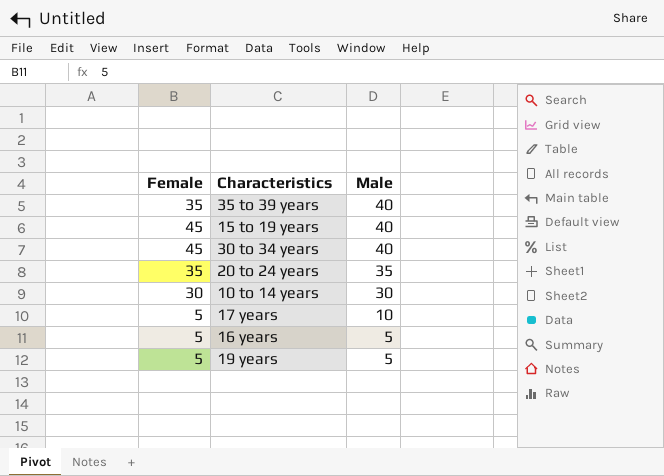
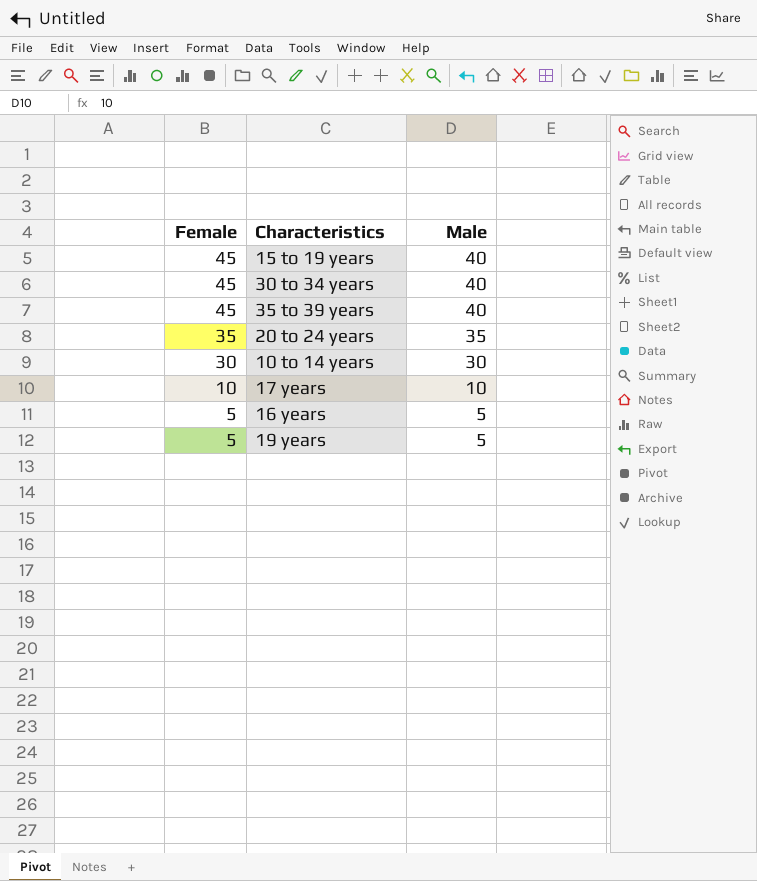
row order: Male descending -> Female descending
35 to 39 years | Female: 35 -> 45
17 years | Female: 5 -> 10

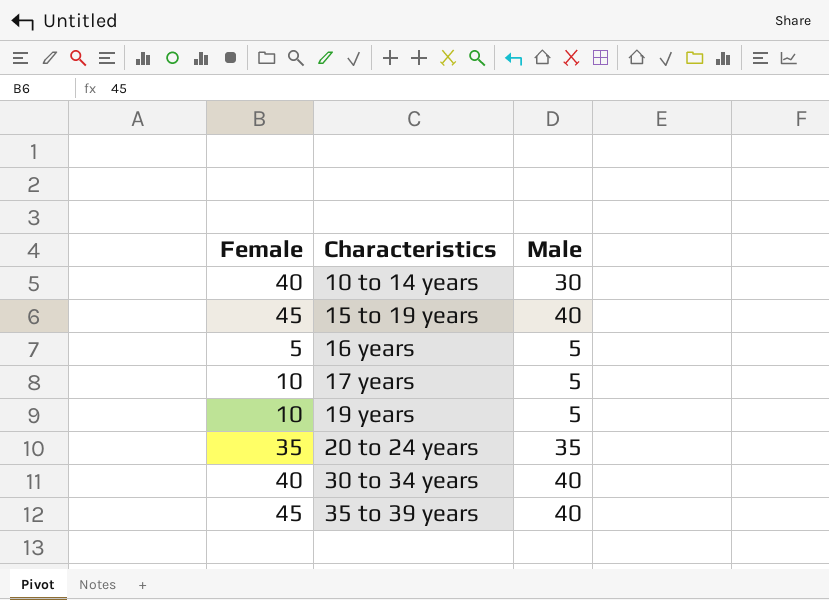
row order: Female descending -> Characteristics ascending
10 to 14 years | Female: 30 -> 40
17 years | Male: 10 -> 5
19 years | Female: 5 -> 10
30 to 34 years | Female: 45 -> 40

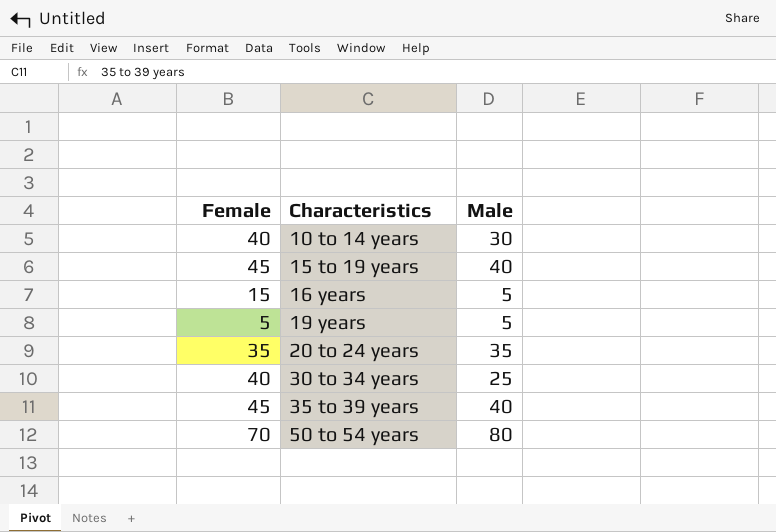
row 17 years: 10 | 5 -> none
16 years | Female: 5 -> 15
19 years | Female: 10 -> 5
30 to 34 years | Male: 40 -> 25
row 50 to 54 years: none -> 70 | 80

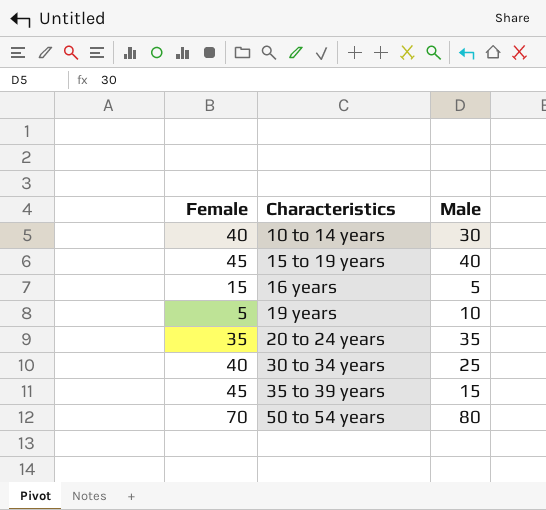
19 years | Male: 5 -> 10
35 to 39 years | Male: 40 -> 15

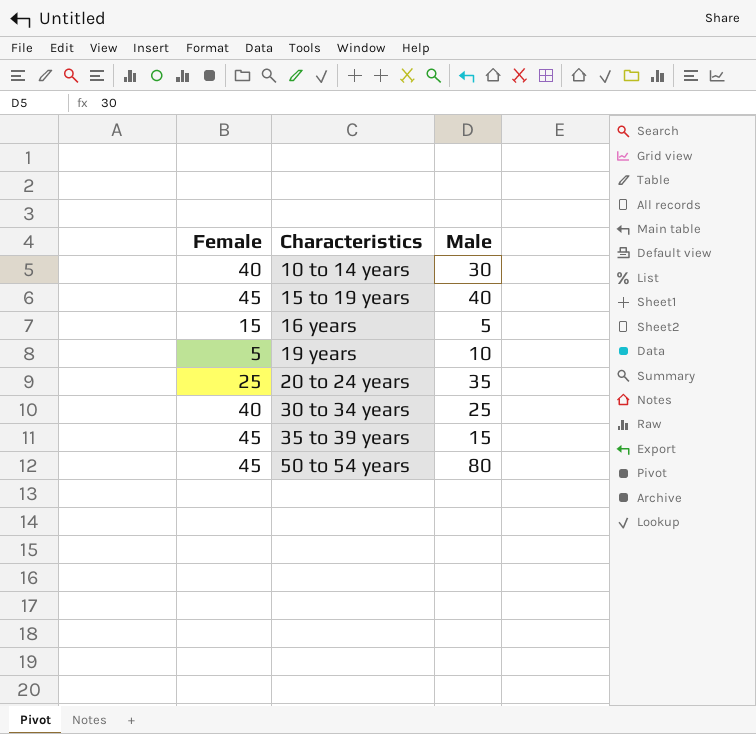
20 to 24 years | Female: 35 -> 25
50 to 54 years | Female: 70 -> 45

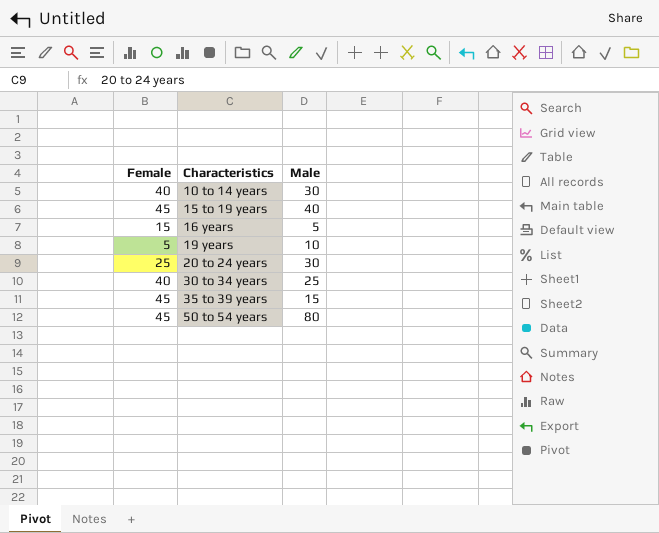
20 to 24 years | Male: 35 -> 30

